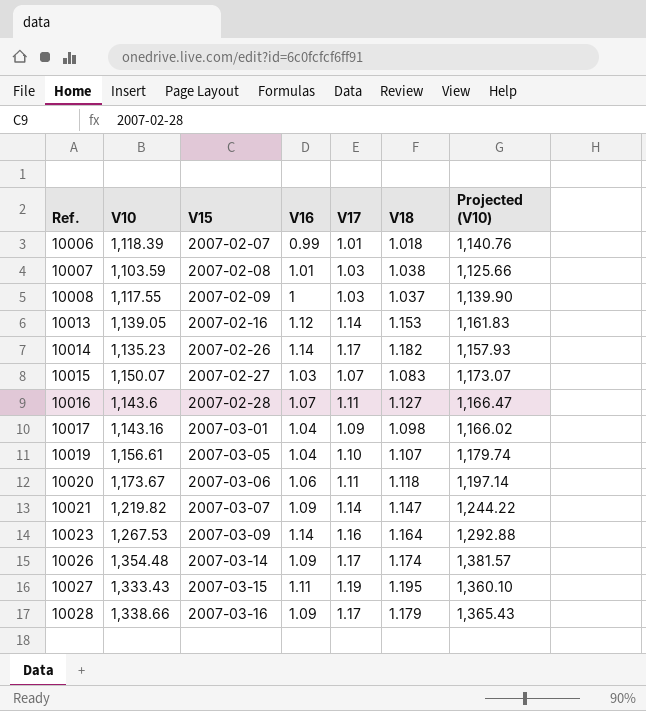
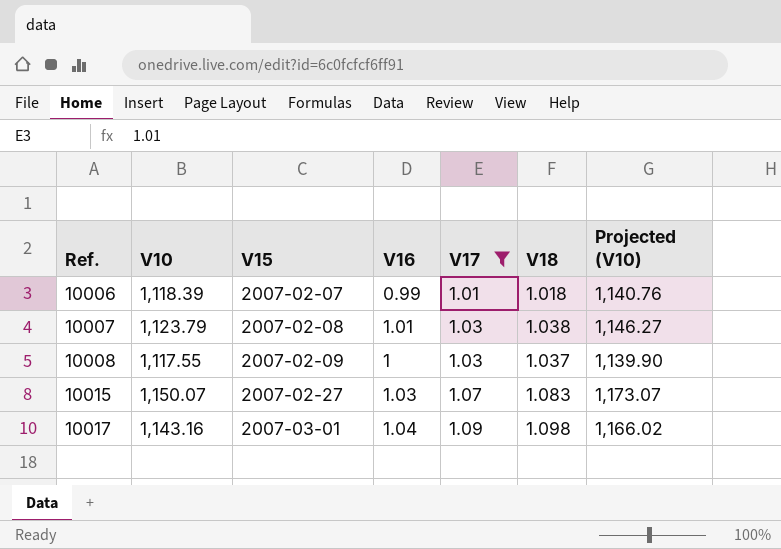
filter: none -> V17 <= 1.09
10007 | V10: 1,103.59 -> 1,123.79
10007 | Projected (V10): 1,125.66 -> 1,146.27

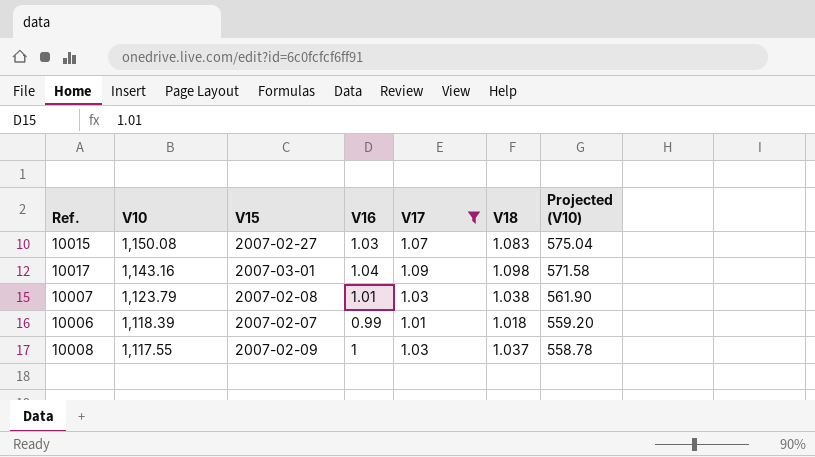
row order: Ref. ascending -> V10 descending
column Projected (V10) | formula: [V10] * 1.02 -> [V10] * 0.5
10015 | V10: 1,150.07 -> 1,150.08

